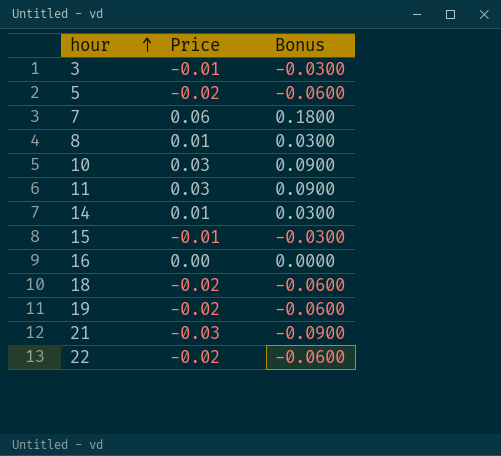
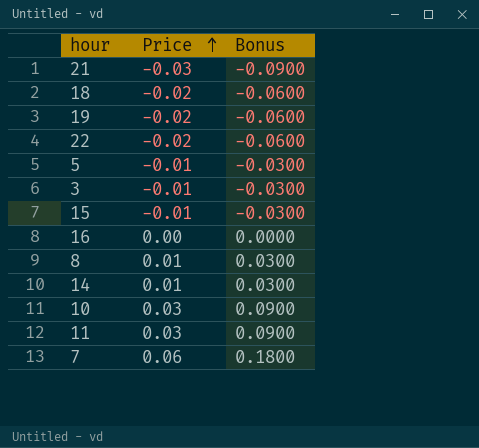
row order: hour ascending -> Price ascending
5 | Price: -0.02 -> -0.01
5 | Bonus: -0.0600 -> -0.0300

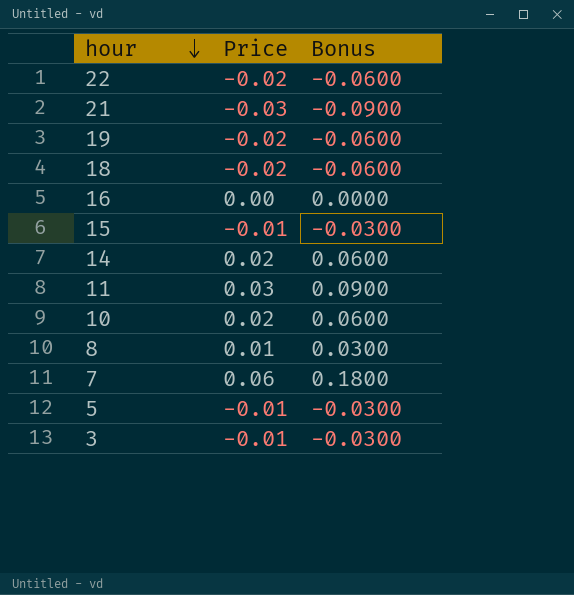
row order: Price ascending -> hour descending
14 | Price: 0.01 -> 0.02
14 | Bonus: 0.0300 -> 0.0600
10 | Price: 0.03 -> 0.02
10 | Bonus: 0.0900 -> 0.0600

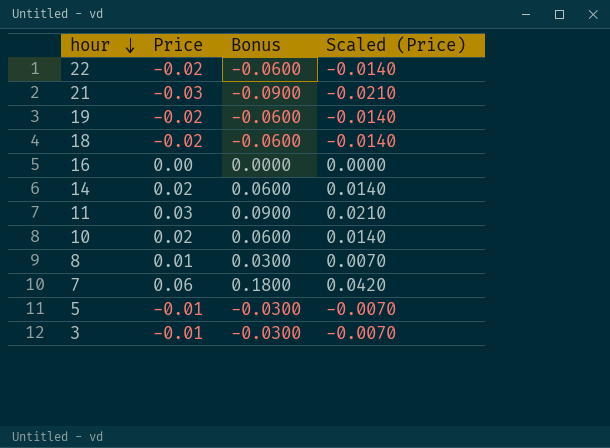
column Scaled (Price) | formula: none -> [Price] * 0.7
row 15: -0.01 | -0.0300 -> none

